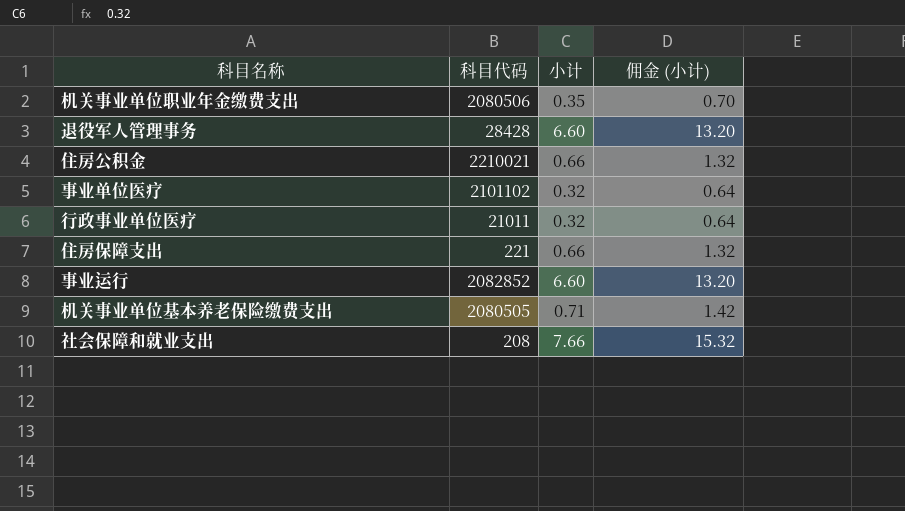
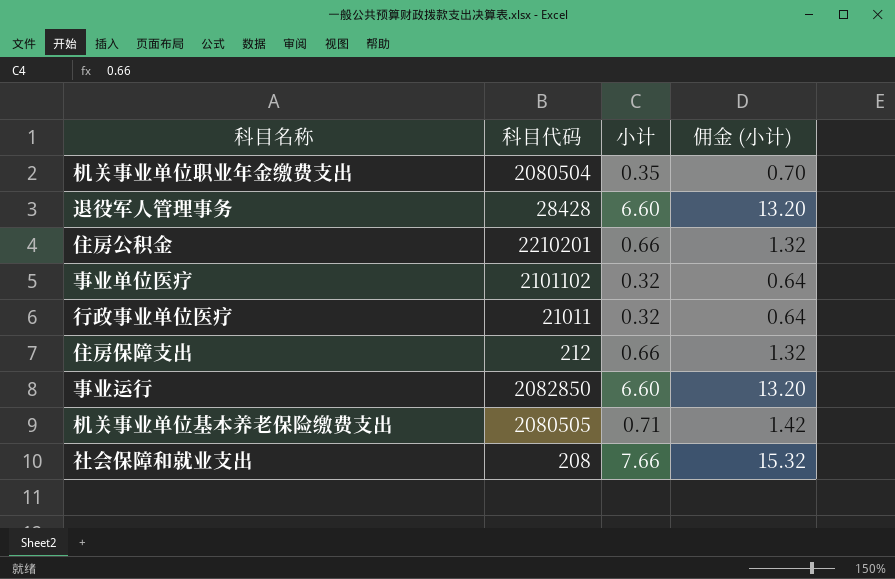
机关事业单位职业年金缴费支出 | 科目代码: 2080506 -> 2080504
住房公积金 | 科目代码: 2210021 -> 2210201
住房保障支出 | 科目代码: 221 -> 212
事业运行 | 科目代码: 2082852 -> 2082850

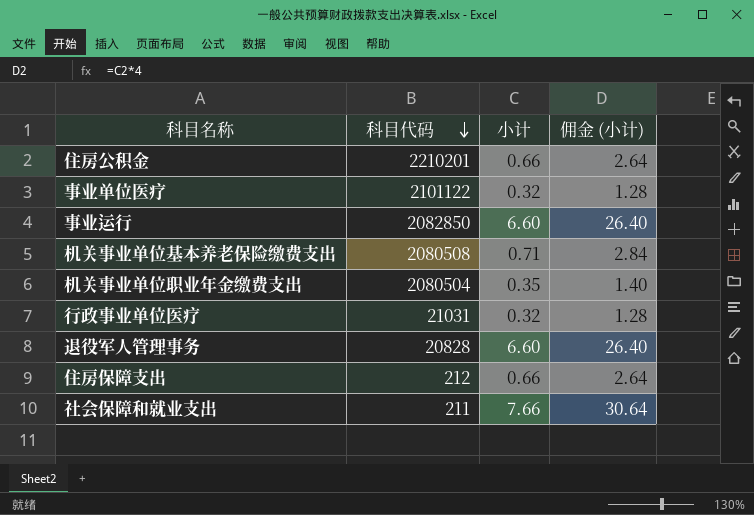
row order: none -> 科目代码 descending
column 佣金 (小计) | formula: [小计] * 2 -> [小计] * 4
事业单位医疗 | 科目代码: 2101102 -> 2101122
机关事业单位基本养老保险缴费支出 | 科目代码: 2080505 -> 2080508
行政事业单位医疗 | 科目代码: 21011 -> 21031
退役军人管理事务 | 科目代码: 28428 -> 20828
社会保障和就业支出 | 科目代码: 208 -> 211

